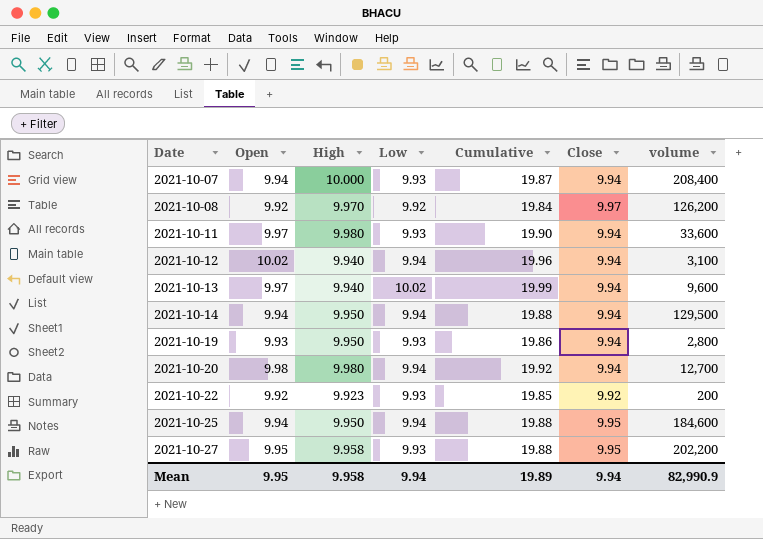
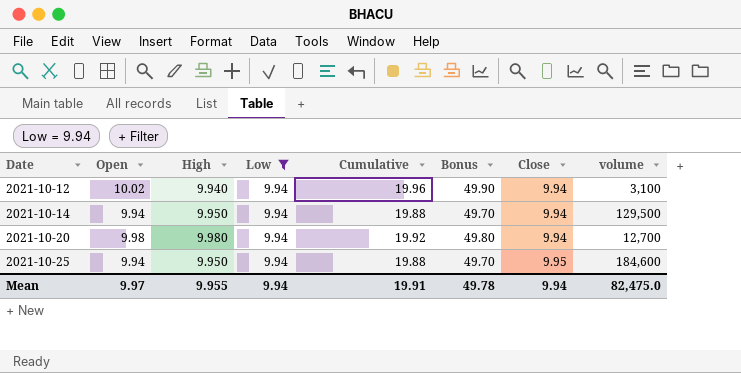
filter: none -> Low = 9.94
column Bonus | formula: none -> [Cumulative] * 2.5
Mean | Open: 9.95 -> 9.97
Mean | High: 9.958 -> 9.955
Mean | Cumulative: 19.89 -> 19.91
Mean | volume: 82,990.9 -> 82,475.0

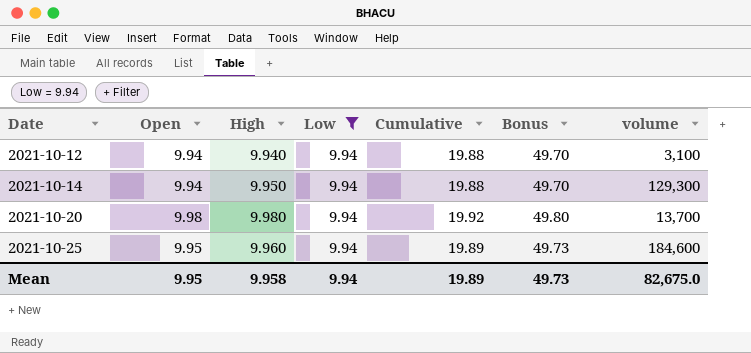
column Close | position: 7 -> none
2021-10-12 | Open: 10.02 -> 9.94
2021-10-12 | Cumulative: 19.96 -> 19.88
2021-10-12 | Bonus: 49.90 -> 49.70
2021-10-14 | volume: 129,500 -> 129,300
2021-10-20 | volume: 12,700 -> 13,700
2021-10-25 | Open: 9.94 -> 9.95
2021-10-25 | High: 9.950 -> 9.960
2021-10-25 | Cumulative: 19.88 -> 19.89
2021-10-25 | Bonus: 49.70 -> 49.73
Mean | Open: 9.97 -> 9.95
Mean | High: 9.955 -> 9.958
Mean | Cumulative: 19.91 -> 19.89
Mean | Bonus: 49.78 -> 49.73
Mean | volume: 82,475.0 -> 82,675.0

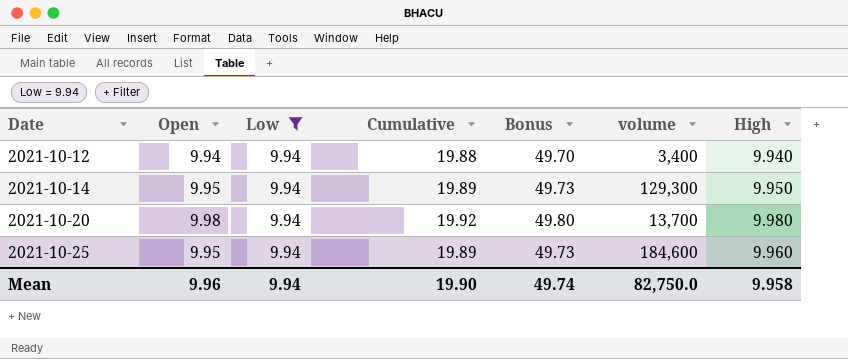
column High | position: 3 -> 7
2021-10-12 | volume: 3,100 -> 3,400
2021-10-14 | Open: 9.94 -> 9.95
2021-10-14 | Cumulative: 19.88 -> 19.89
2021-10-14 | Bonus: 49.70 -> 49.73
Mean | Open: 9.95 -> 9.96
Mean | Cumulative: 19.89 -> 19.90
Mean | Bonus: 49.73 -> 49.74
Mean | volume: 82,675.0 -> 82,750.0

